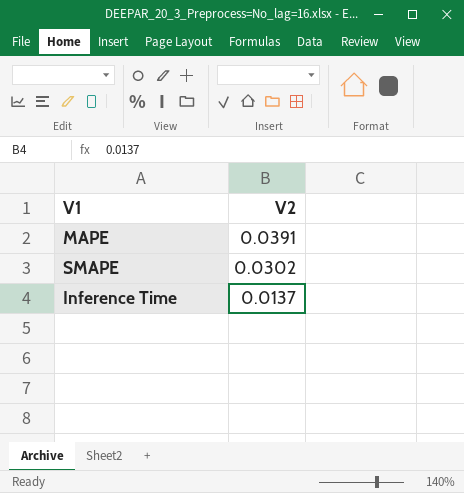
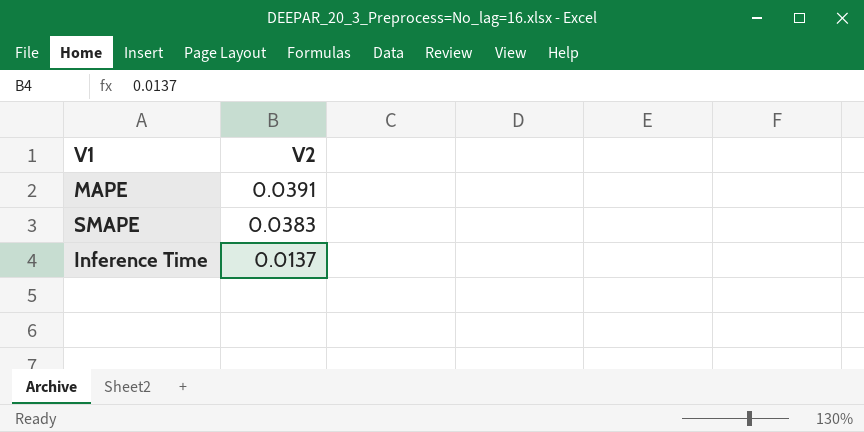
SMAPE | V2: 0.0302 -> 0.0383

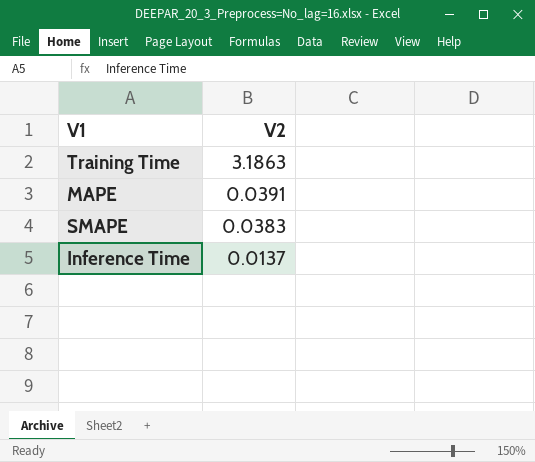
row Training Time: none -> 3.1863

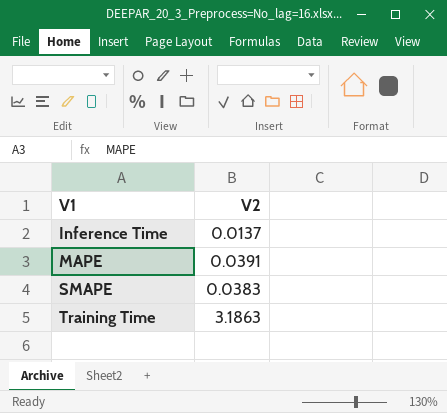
row order: V2 descending -> V1 ascending

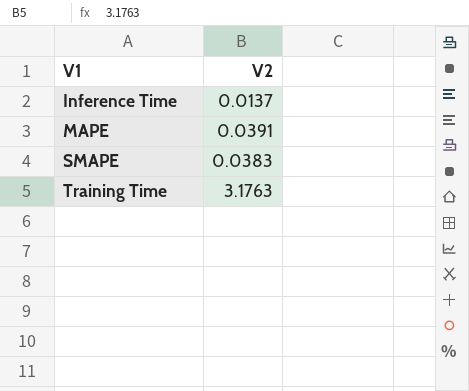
Training Time | V2: 3.1863 -> 3.1763

